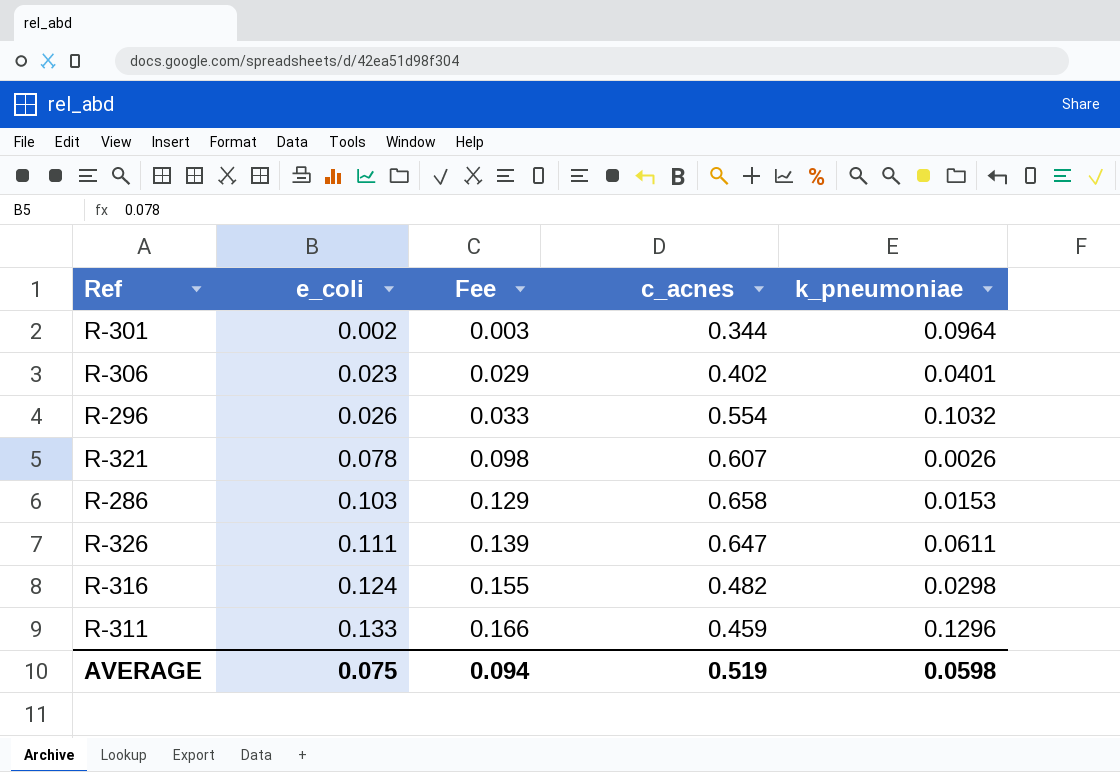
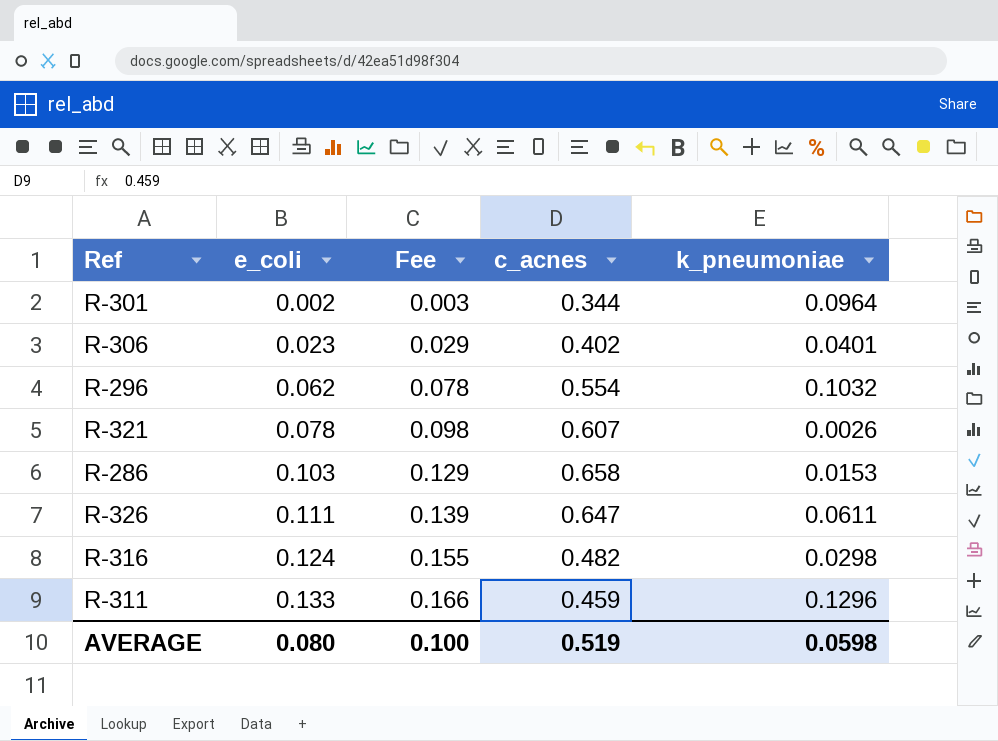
R-296 | e_coli: 0.026 -> 0.062
R-296 | Fee: 0.033 -> 0.078
AVERAGE | e_coli: 0.075 -> 0.080
AVERAGE | Fee: 0.094 -> 0.100

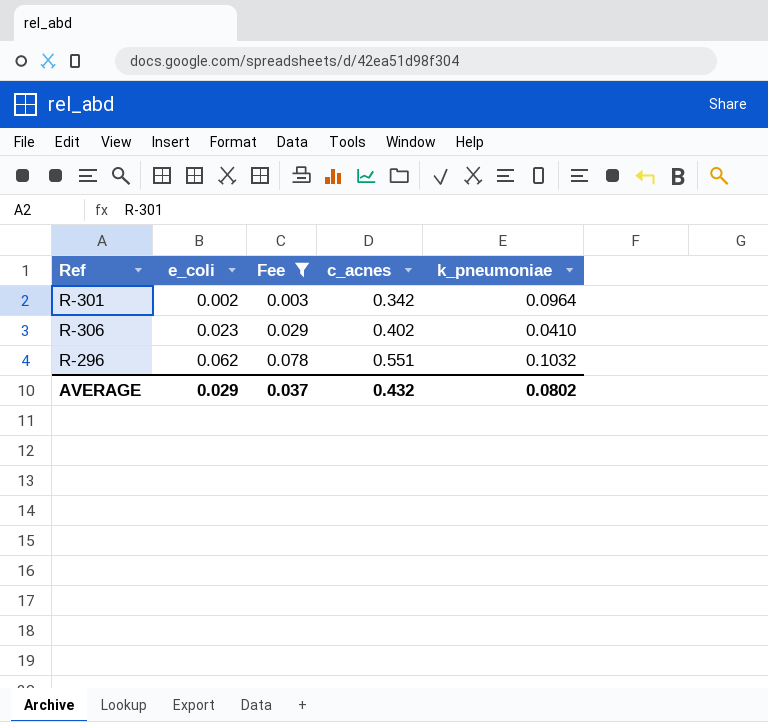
filter: none -> Fee <= 0.078
R-301 | c_acnes: 0.344 -> 0.342
R-306 | k_pneumoniae: 0.0401 -> 0.0410
R-296 | c_acnes: 0.554 -> 0.551
AVERAGE | e_coli: 0.080 -> 0.029
AVERAGE | Fee: 0.100 -> 0.037
AVERAGE | c_acnes: 0.519 -> 0.432
AVERAGE | k_pneumoniae: 0.0598 -> 0.0802

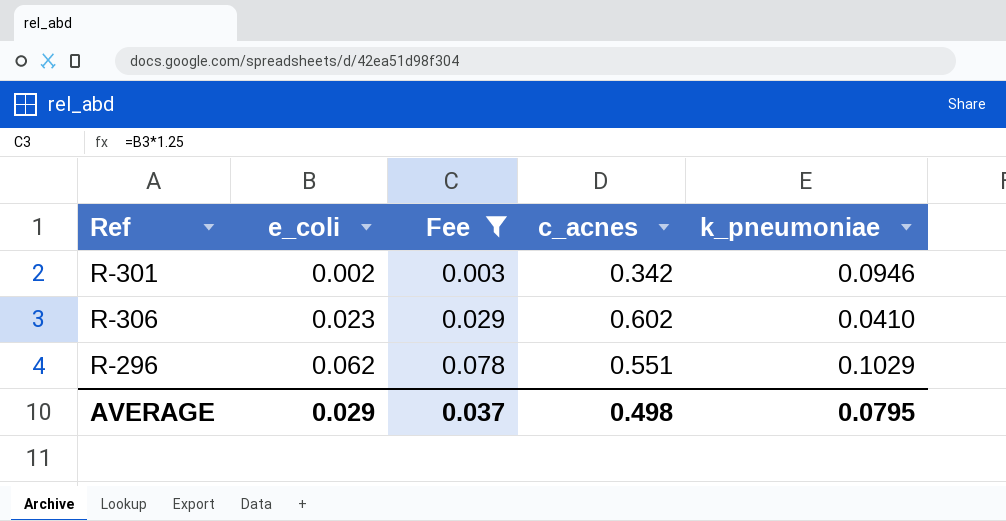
R-301 | k_pneumoniae: 0.0964 -> 0.0946
R-306 | c_acnes: 0.402 -> 0.602
R-296 | k_pneumoniae: 0.1032 -> 0.1029
AVERAGE | c_acnes: 0.432 -> 0.498
AVERAGE | k_pneumoniae: 0.0802 -> 0.0795

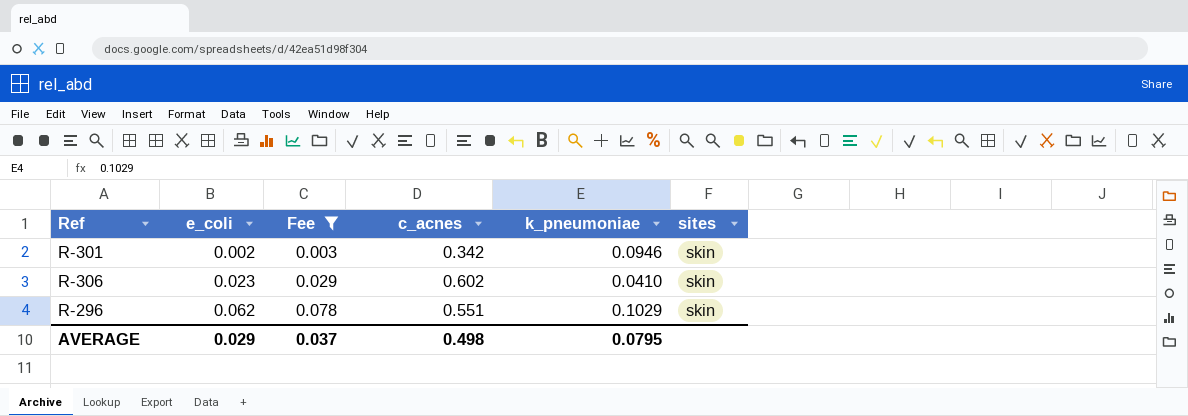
column sites | position: none -> 6

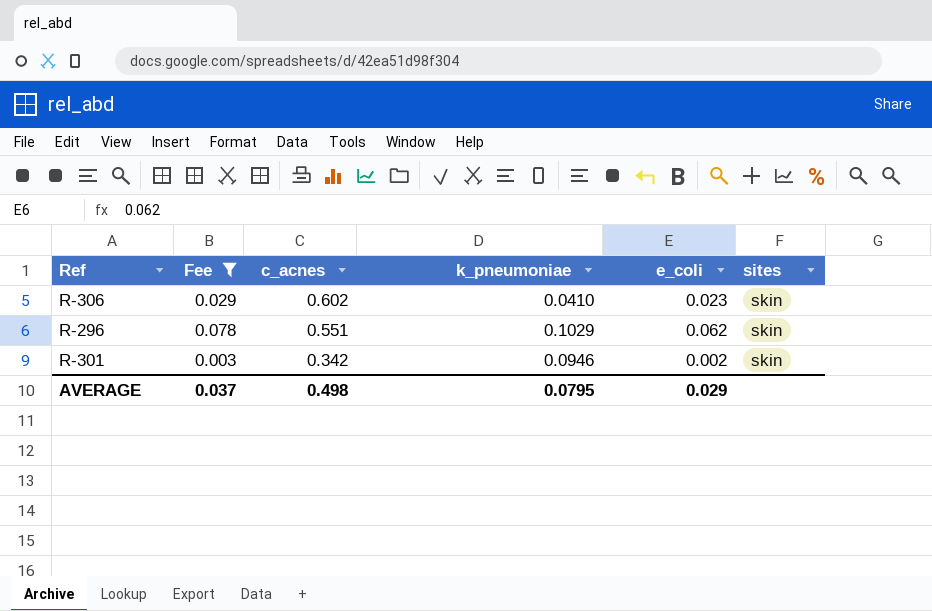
row order: e_coli ascending -> c_acnes descending
column e_coli | position: 2 -> 5

